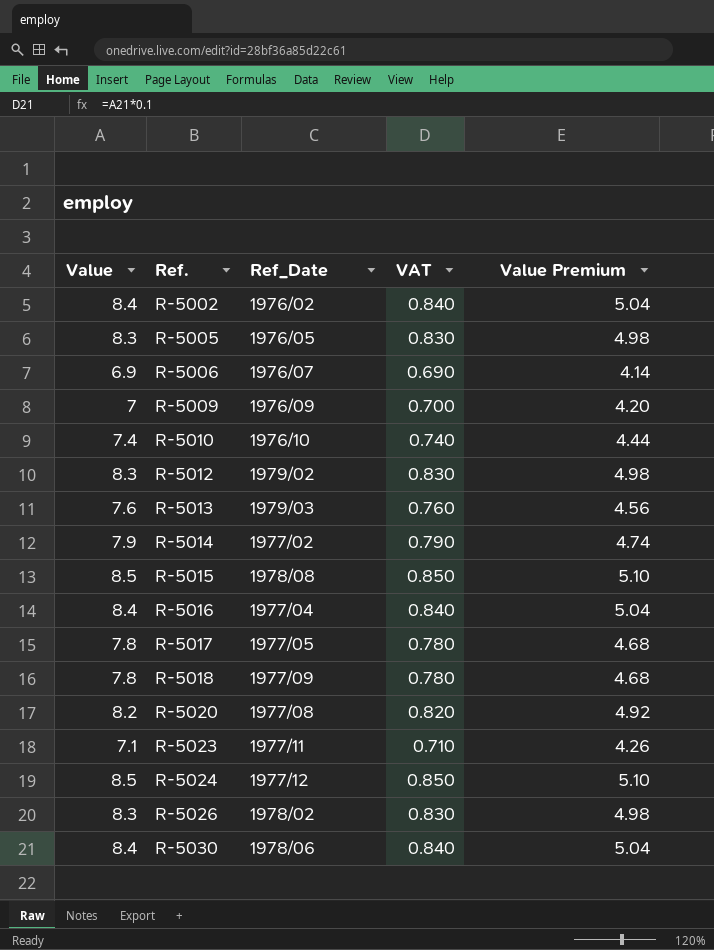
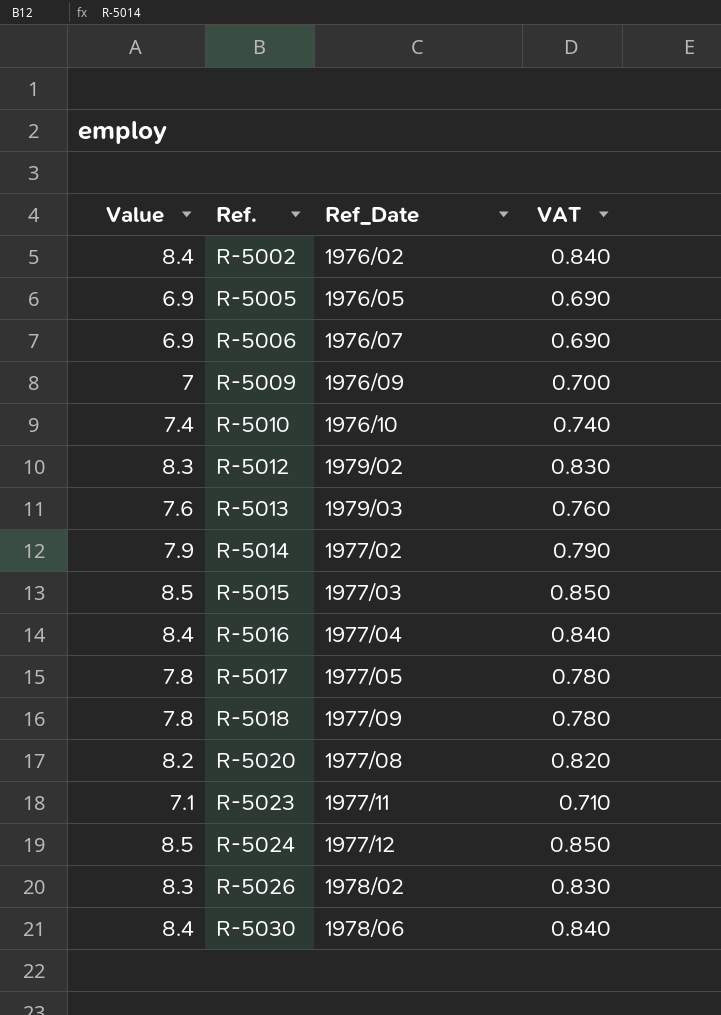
column Value Premium | formula: [Value] * 0.6 -> none
R-5005 | Value: 8.3 -> 6.9
R-5005 | VAT: 0.830 -> 0.690
R-5015 | Ref_Date: 1978/08 -> 1977/03

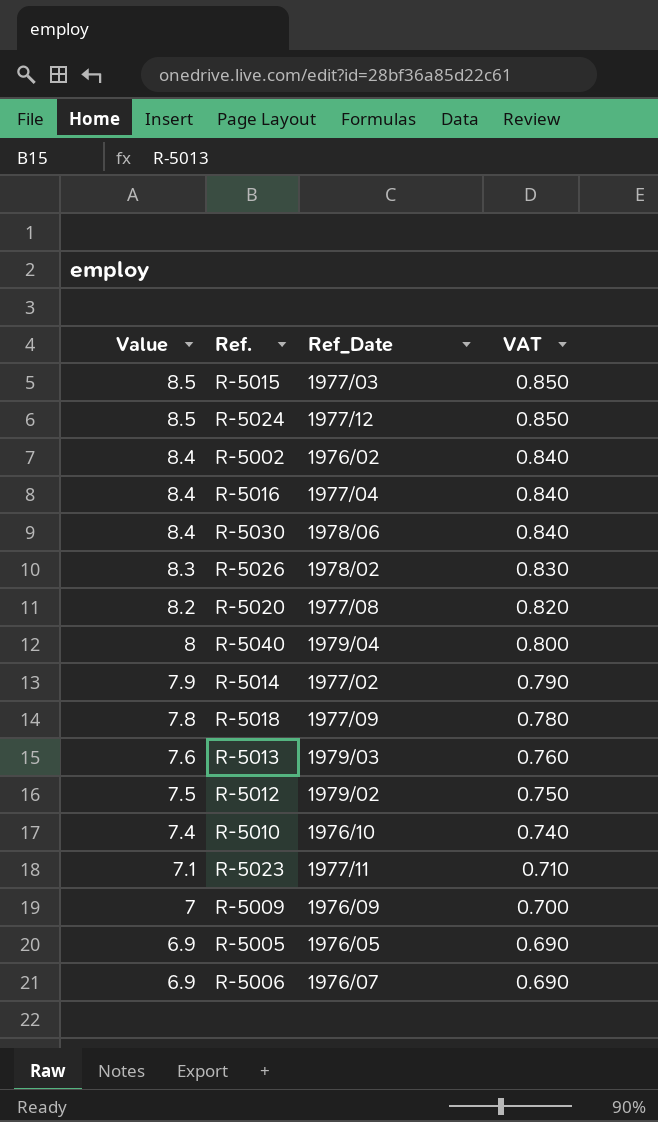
row order: Ref. ascending -> Value descending
row R-5017: 7.8 | 1977/05 | 0.780 -> none
row R-5040: none -> 8 | 1979/04 | 0.800
R-5012 | Value: 8.3 -> 7.5
R-5012 | VAT: 0.830 -> 0.750

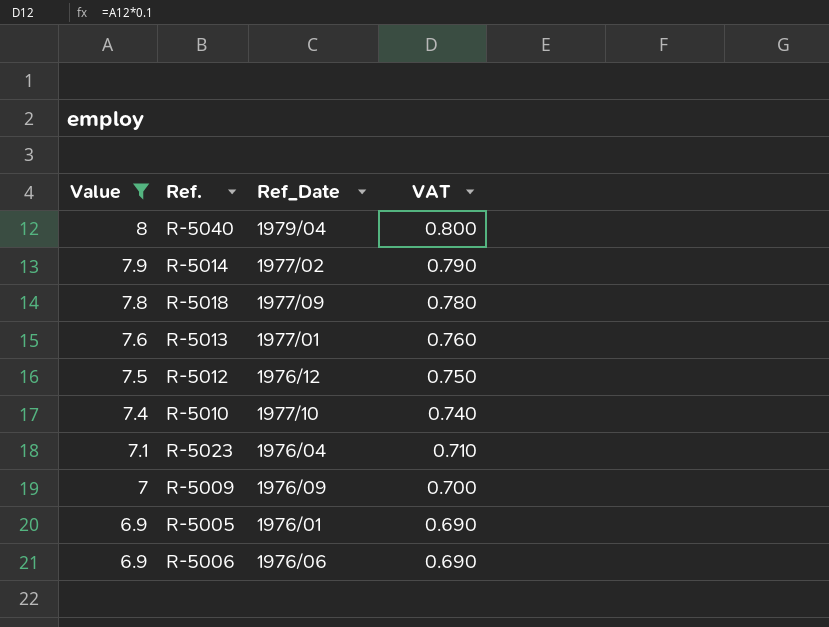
filter: none -> Value <= 8
R-5013 | Ref_Date: 1979/03 -> 1977/01
R-5012 | Ref_Date: 1979/02 -> 1976/12
R-5010 | Ref_Date: 1976/10 -> 1977/10
R-5023 | Ref_Date: 1977/11 -> 1976/04
R-5005 | Ref_Date: 1976/05 -> 1976/01
R-5006 | Ref_Date: 1976/07 -> 1976/06

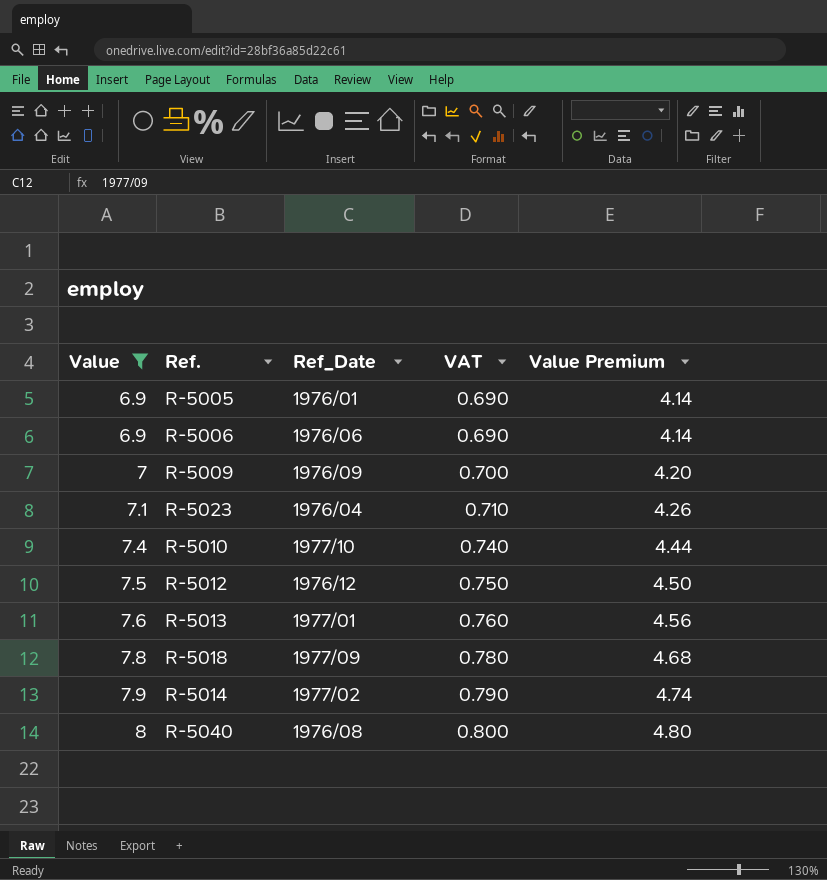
row order: Value descending -> Value ascending
column Value Premium | formula: none -> [Value] * 0.6
R-5040 | Ref_Date: 1979/04 -> 1976/08

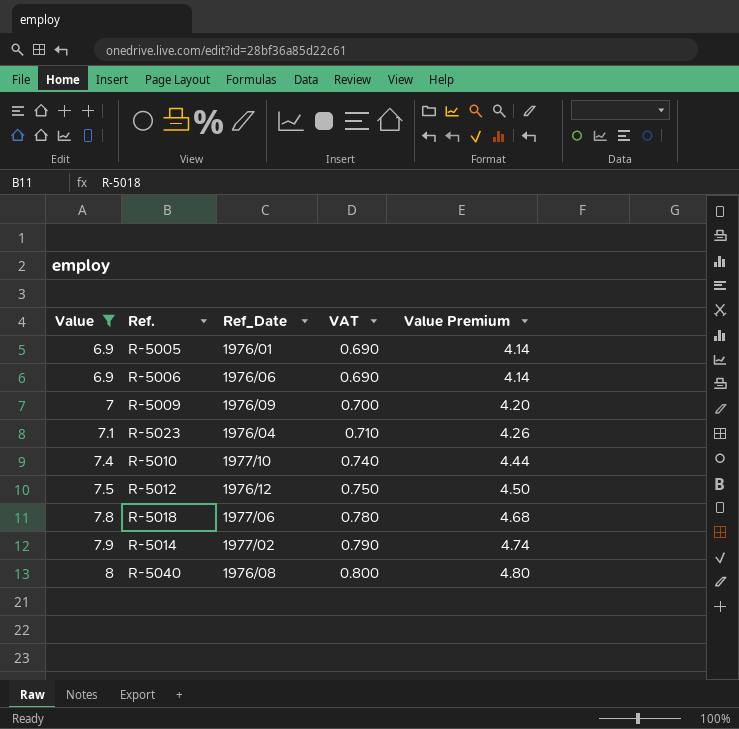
row R-5013: 7.6 | 1977/01 | 0.760 | 4.56 -> none
R-5018 | Ref_Date: 1977/09 -> 1977/06

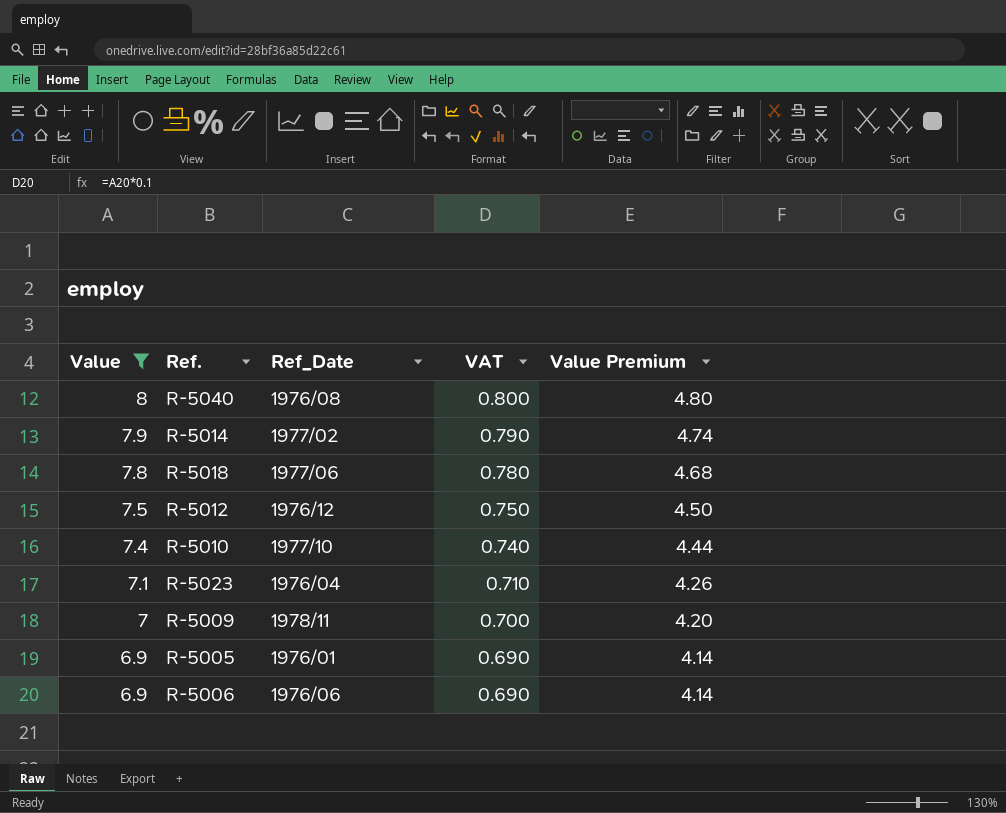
row order: Value ascending -> Value descending
R-5009 | Ref_Date: 1976/09 -> 1978/11

